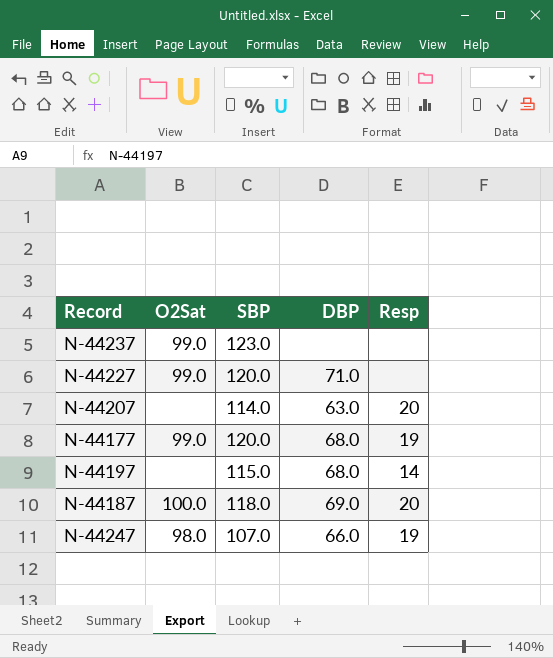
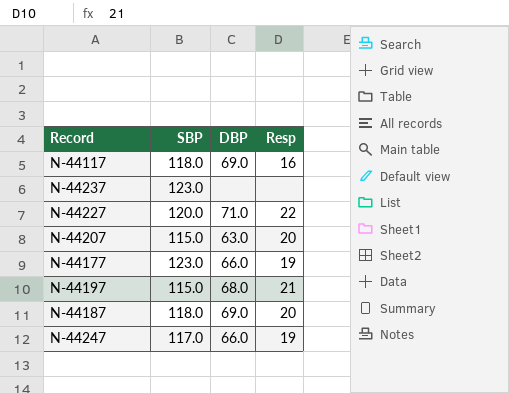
column O2Sat | position: 2 -> none
row N-44117: none -> 118.0 | 69.0 | 16
N-44227 | Resp: none -> 22
N-44207 | SBP: 114.0 -> 115.0
N-44177 | SBP: 120.0 -> 123.0
N-44177 | DBP: 68.0 -> 66.0
N-44197 | Resp: 14 -> 21
N-44247 | SBP: 107.0 -> 117.0

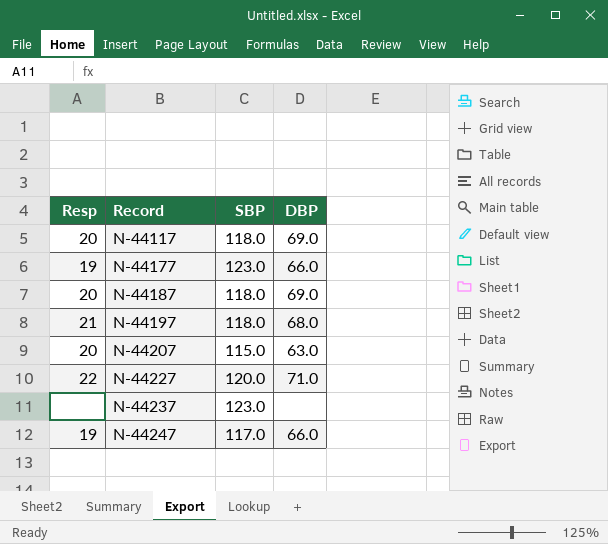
row order: none -> Record ascending
column Resp | position: 4 -> 1
N-44117 | Resp: 16 -> 20
N-44197 | SBP: 115.0 -> 118.0

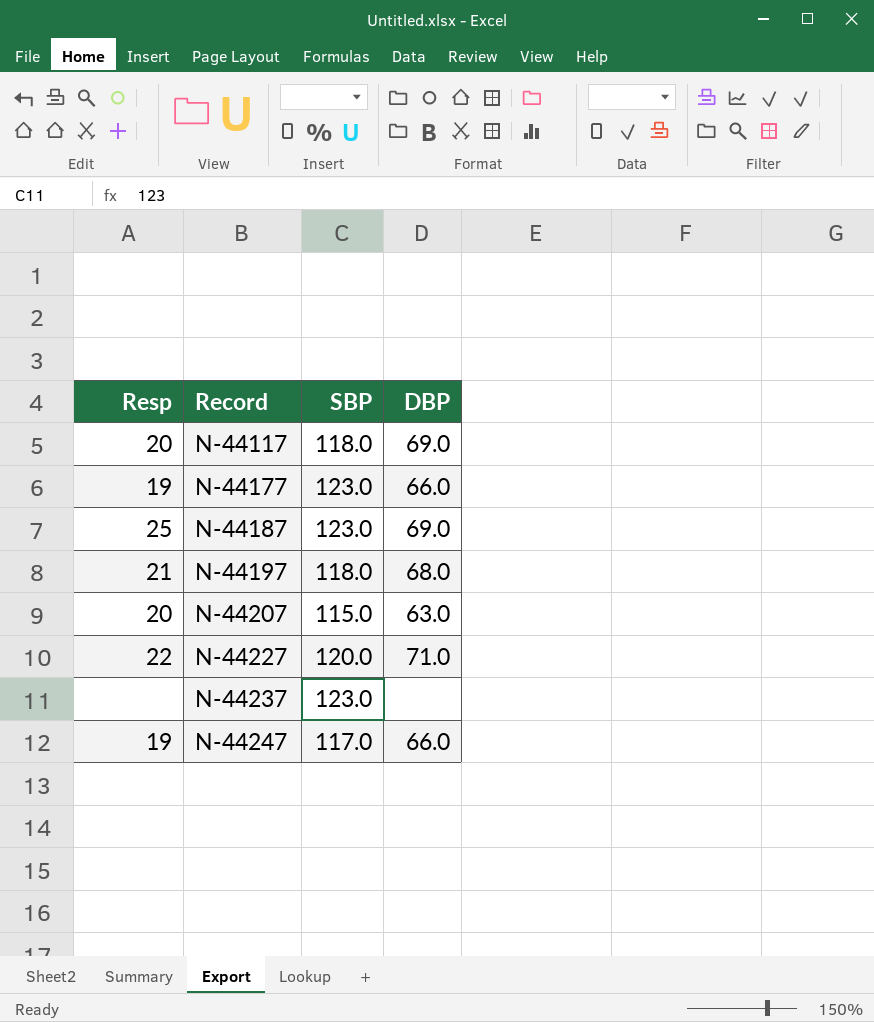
N-44187 | Resp: 20 -> 25
N-44187 | SBP: 118.0 -> 123.0

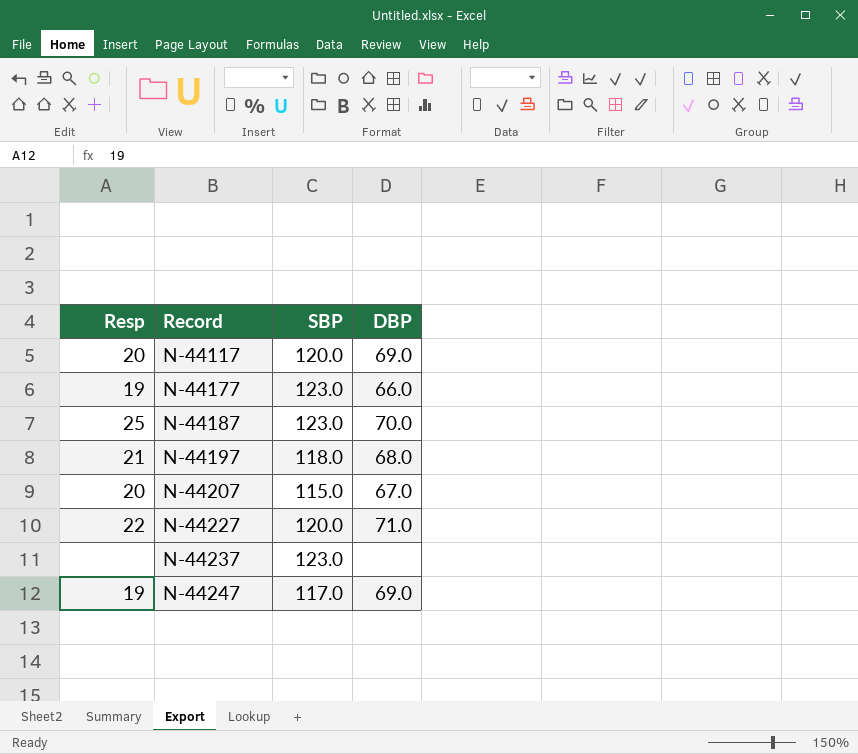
N-44117 | SBP: 118.0 -> 120.0
N-44187 | DBP: 69.0 -> 70.0
N-44207 | DBP: 63.0 -> 67.0
N-44247 | DBP: 66.0 -> 69.0

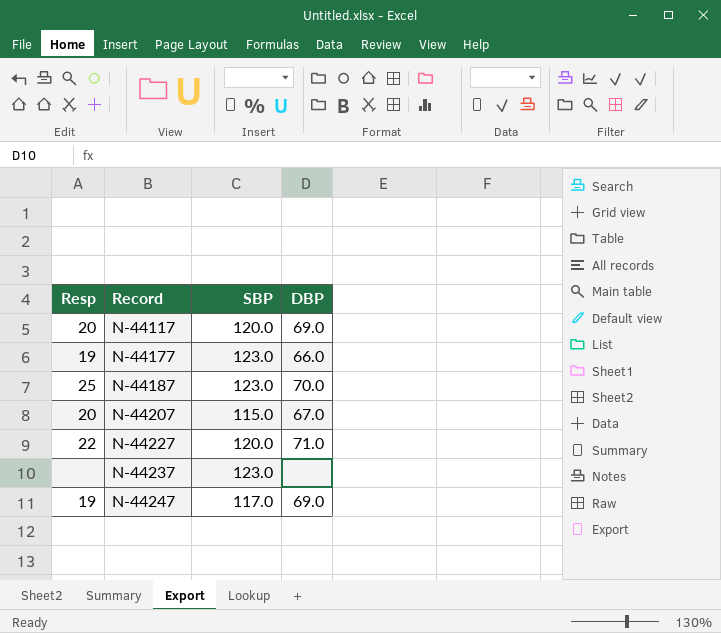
row N-44197: 21 | 118.0 | 68.0 -> none

